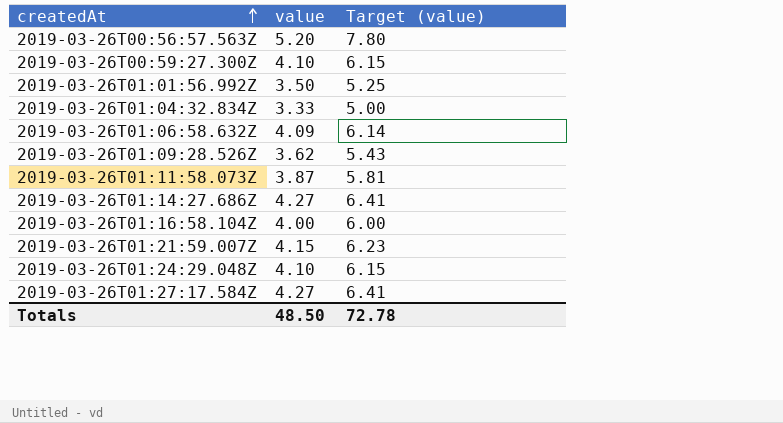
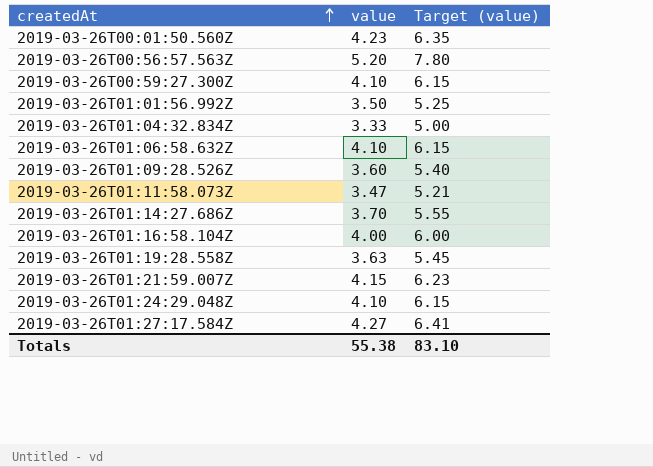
row 2019-03-26T00:01:50.560Z: none -> 4.23 | 6.35
2019-03-26T01:06:58.632Z | value: 4.09 -> 4.10
2019-03-26T01:06:58.632Z | Target (value): 6.14 -> 6.15
2019-03-26T01:09:28.526Z | value: 3.62 -> 3.60
2019-03-26T01:09:28.526Z | Target (value): 5.43 -> 5.40
2019-03-26T01:11:58.073Z | value: 3.87 -> 3.47
2019-03-26T01:11:58.073Z | Target (value): 5.81 -> 5.21
2019-03-26T01:14:27.686Z | value: 4.27 -> 3.70
2019-03-26T01:14:27.686Z | Target (value): 6.41 -> 5.55
row 2019-03-26T01:19:28.558Z: none -> 3.63 | 5.45
Totals | value: 48.50 -> 55.38
Totals | Target (value): 72.78 -> 83.10

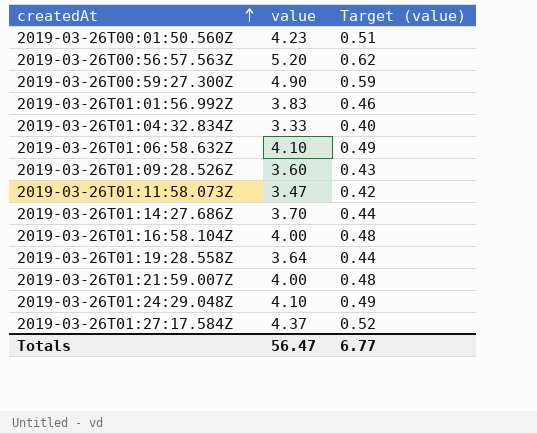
column Target (value) | formula: [value] * 1.5 -> [value] * 0.12
2019-03-26T00:59:27.300Z | value: 4.10 -> 4.90
2019-03-26T01:01:56.992Z | value: 3.50 -> 3.83
2019-03-26T01:19:28.558Z | value: 3.63 -> 3.64
2019-03-26T01:21:59.007Z | value: 4.15 -> 4.00
2019-03-26T01:27:17.584Z | value: 4.27 -> 4.37
Totals | value: 55.38 -> 56.47
Totals | Target (value): 83.10 -> 6.77

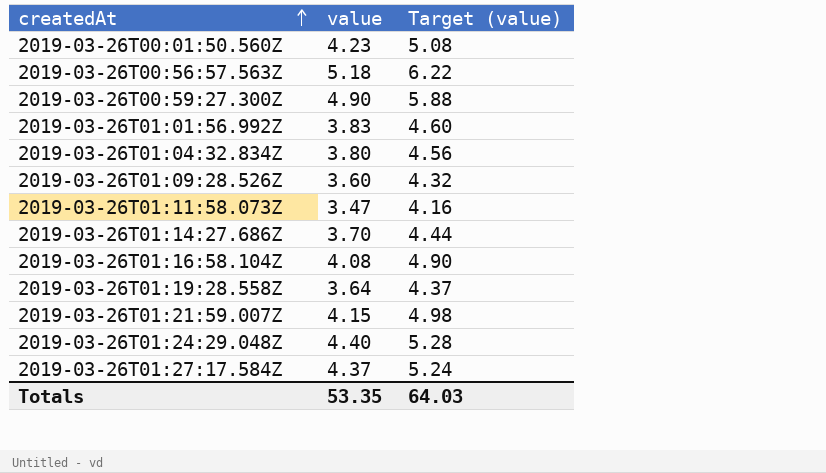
column Target (value) | formula: [value] * 0.12 -> [value] * 1.2
row 2019-03-26T01:06:58.632Z: 4.10 | 0.49 -> none
2019-03-26T00:56:57.563Z | value: 5.20 -> 5.18
2019-03-26T01:04:32.834Z | value: 3.33 -> 3.80
2019-03-26T01:16:58.104Z | value: 4.00 -> 4.08
2019-03-26T01:21:59.007Z | value: 4.00 -> 4.15
2019-03-26T01:24:29.048Z | value: 4.10 -> 4.40
Totals | value: 56.47 -> 53.35
Totals | Target (value): 6.77 -> 64.03

